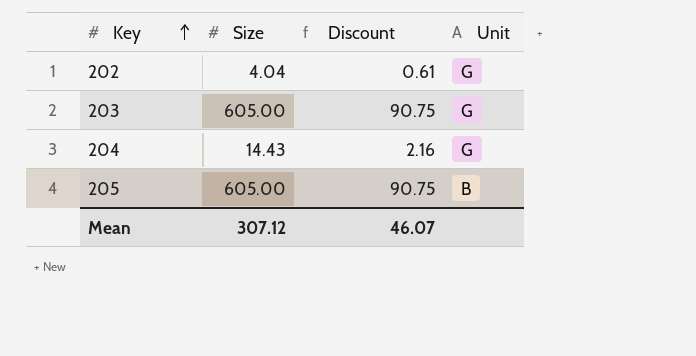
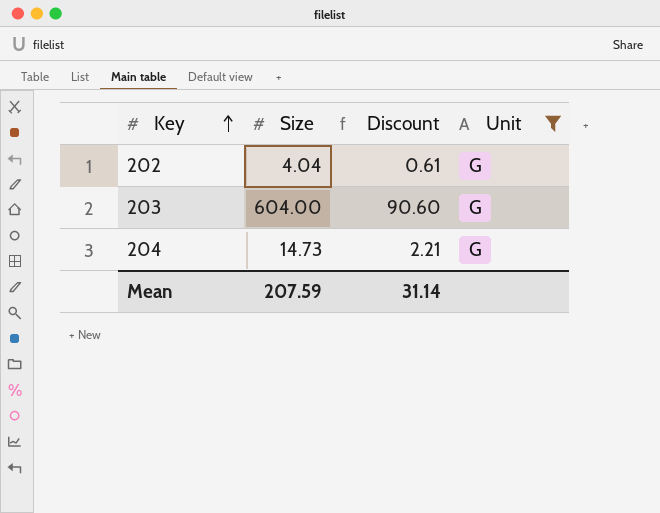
filter: none -> Unit = G
203 | Size: 605.00 -> 604.00
203 | Discount: 90.75 -> 90.60
204 | Size: 14.43 -> 14.73
204 | Discount: 2.16 -> 2.21
Mean | Size: 307.12 -> 207.59
Mean | Discount: 46.07 -> 31.14

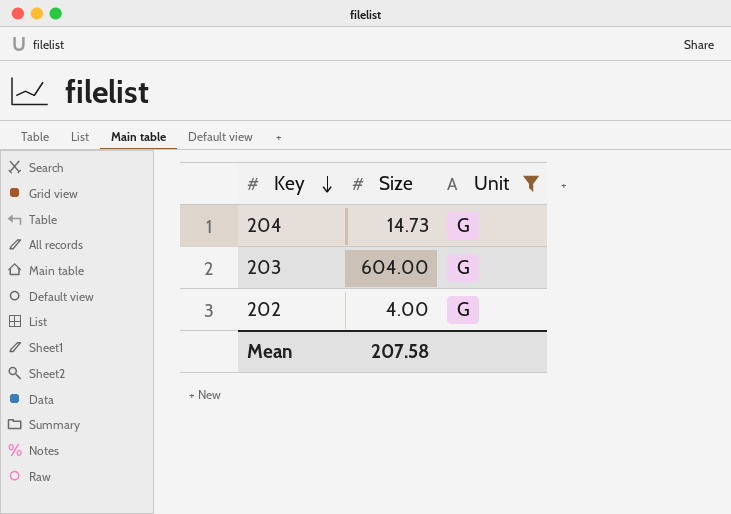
row order: Key ascending -> Key descending
column Discount | formula: [Size] * 0.15 -> none
202 | Size: 4.04 -> 4.00
Mean | Size: 207.59 -> 207.58

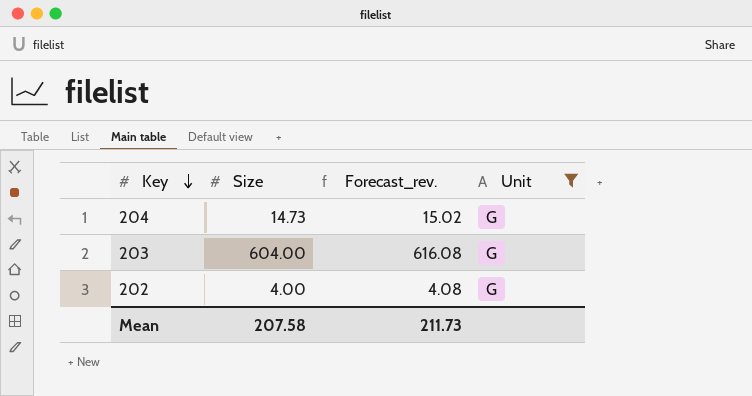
column Forecast_rev. | formula: none -> [Size] * 1.02

